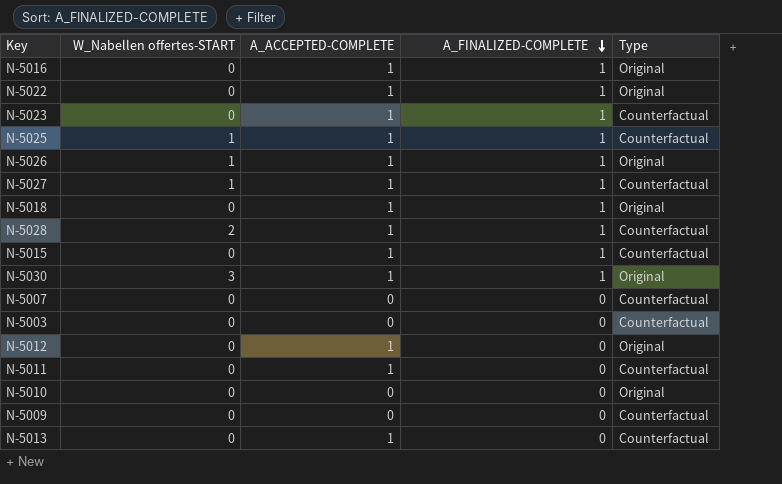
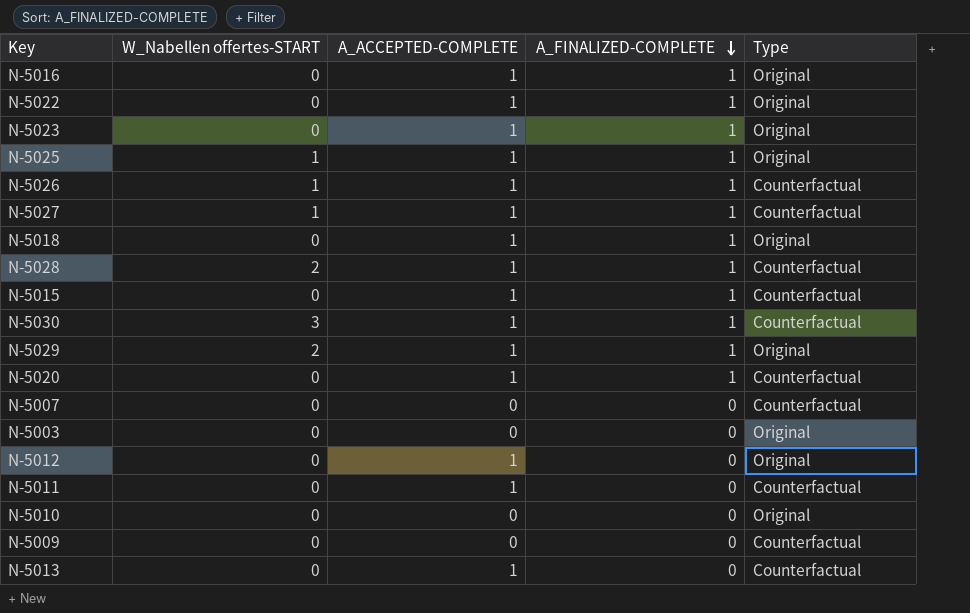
N-5023 | Type: Counterfactual -> Original
N-5025 | Type: Counterfactual -> Original
N-5026 | Type: Original -> Counterfactual
N-5030 | Type: Original -> Counterfactual
row N-5029: none -> 2 | 1 | 1 | Original
row N-5020: none -> 0 | 1 | 1 | Counterfactual
N-5003 | Type: Counterfactual -> Original

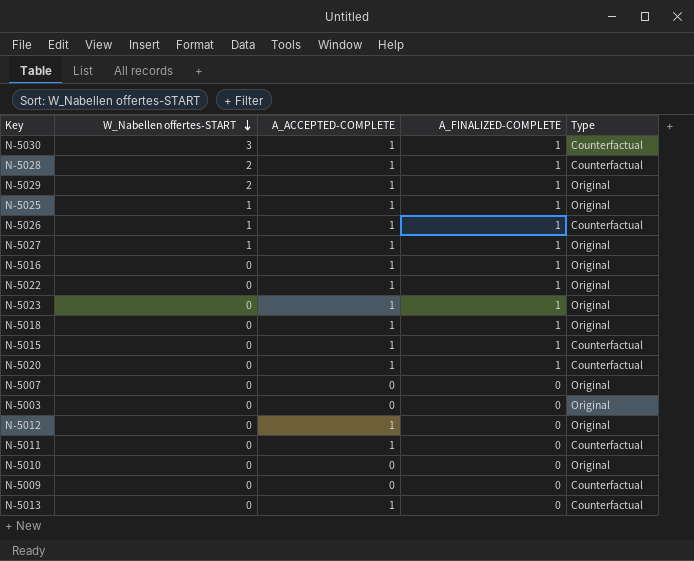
row order: A_FINALIZED-COMPLETE descending -> W_Nabellen offertes-START descending
N-5027 | Type: Counterfactual -> Original
N-5007 | Type: Counterfactual -> Original

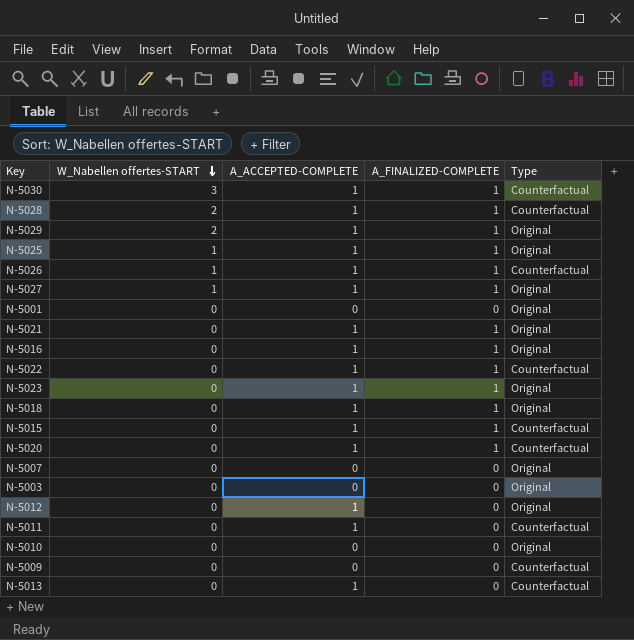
row N-5001: none -> 0 | 0 | 0 | Original
row N-5021: none -> 0 | 1 | 1 | Original
N-5022 | Type: Original -> Counterfactual

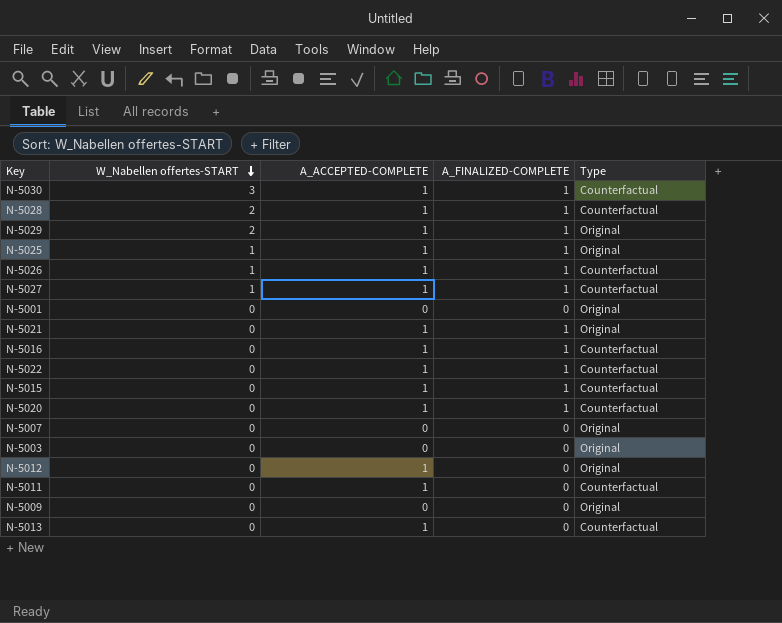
row N-5023: 0 | 1 | 1 | Original -> none
row N-5018: 0 | 1 | 1 | Original -> none
row N-5010: 0 | 0 | 0 | Original -> none
N-5027 | Type: Original -> Counterfactual
N-5016 | Type: Original -> Counterfactual
N-5009 | Type: Counterfactual -> Original

